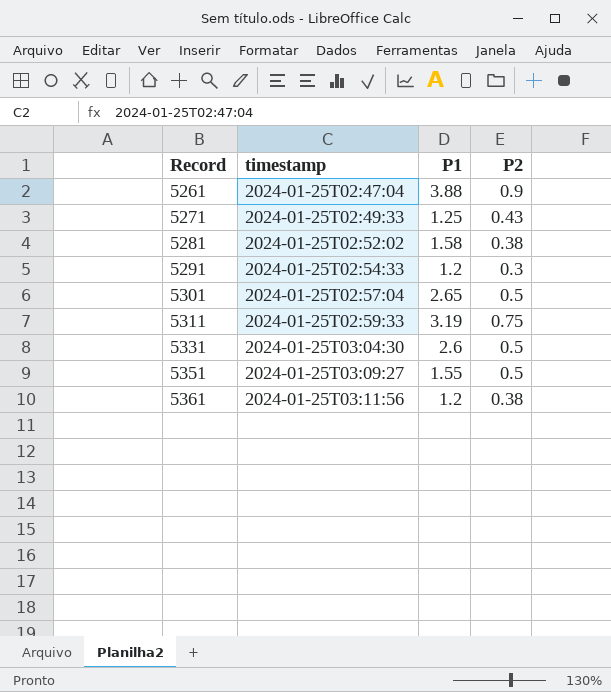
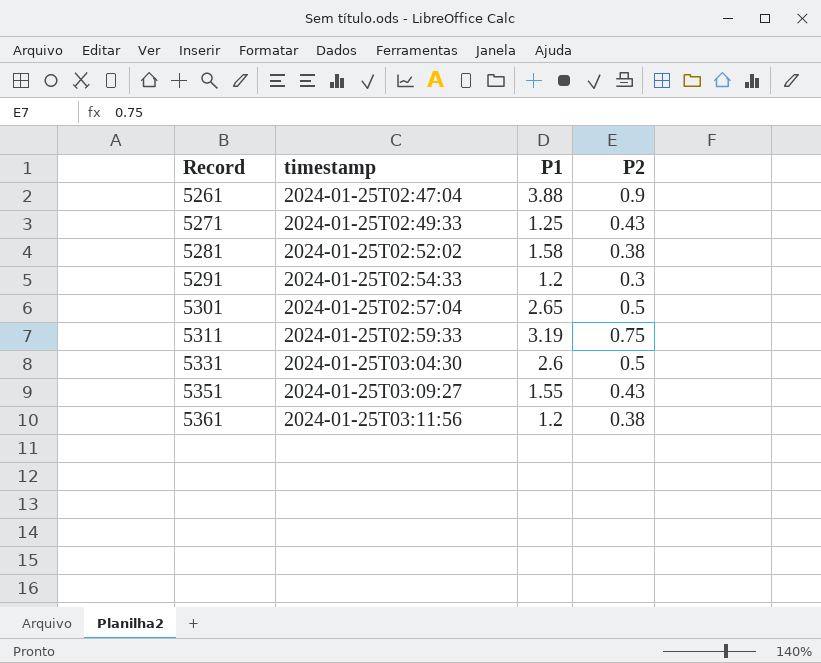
5351 | P2: 0.5 -> 0.43

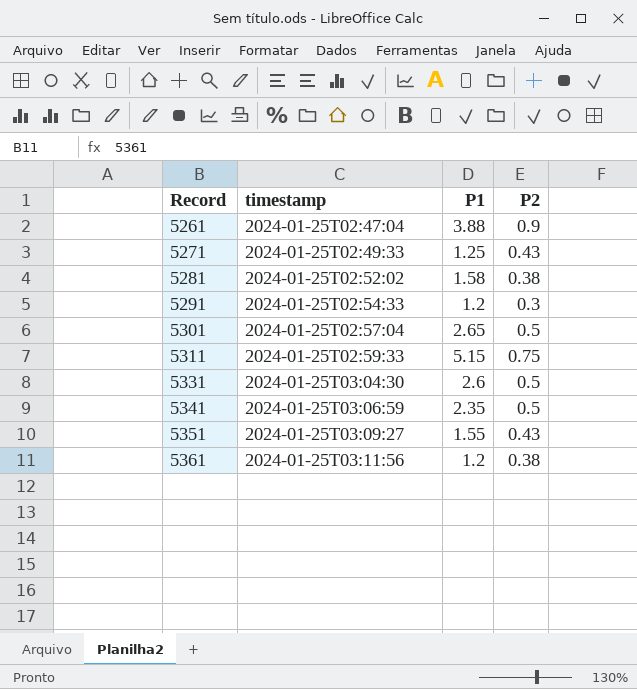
5311 | P1: 3.19 -> 5.15
row 5341: none -> 2024-01-25T03:06:59 | 2.35 | 0.5

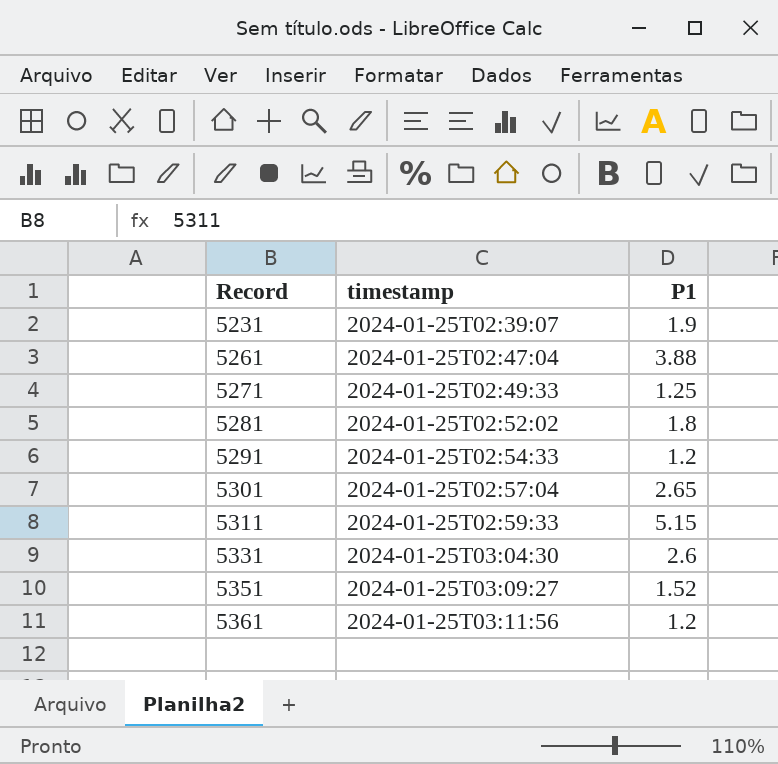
column P2 | position: 4 -> none
row 5341: 2024-01-25T03:06:59 | 2.35 | 0.5 -> none
row 5231: none -> 2024-01-25T02:39:07 | 1.9
5281 | P1: 1.58 -> 1.8
5351 | P1: 1.55 -> 1.52

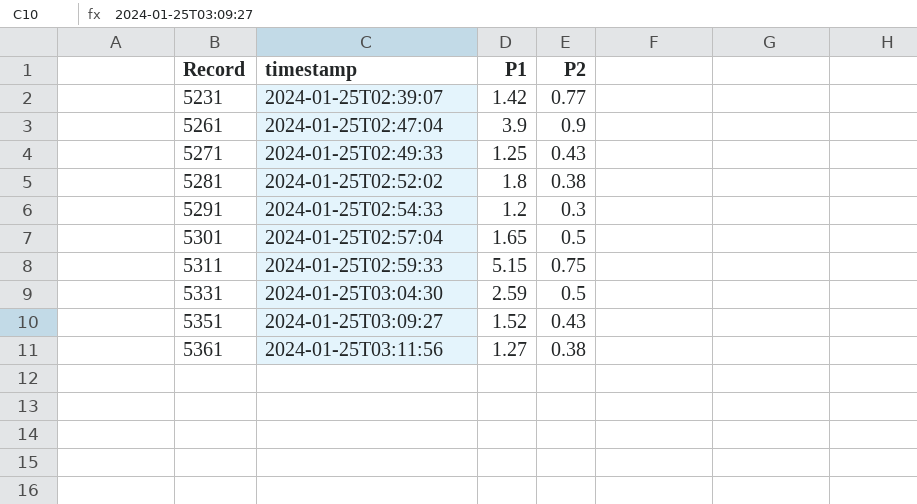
column P2 | position: none -> 4
5231 | P1: 1.9 -> 1.42
5261 | P1: 3.88 -> 3.9
5301 | P1: 2.65 -> 1.65
5331 | P1: 2.6 -> 2.59
5361 | P1: 1.2 -> 1.27

